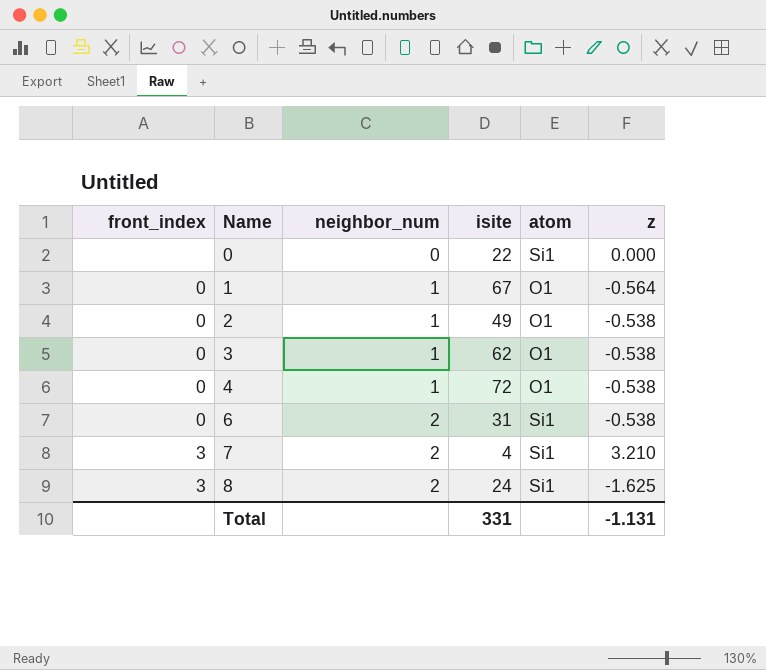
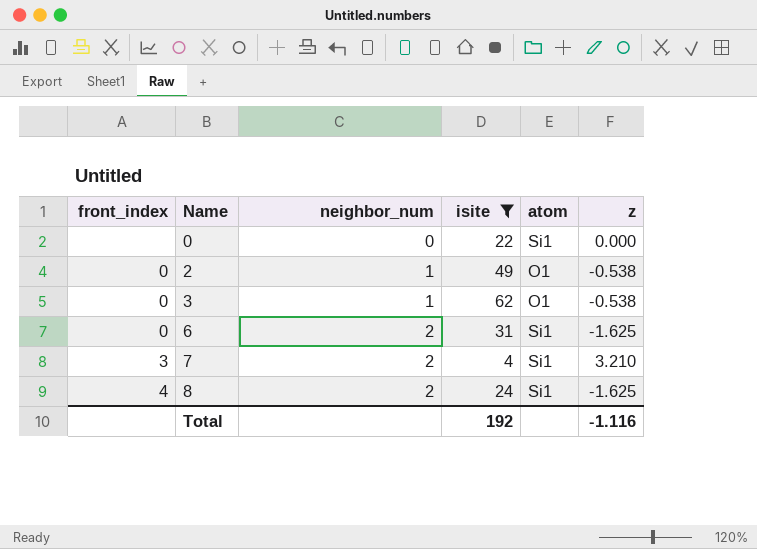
filter: none -> isite <= 62
6 | z: -0.538 -> -1.625
8 | front_index: 3 -> 4
Total | isite: 331 -> 192
Total | z: -1.131 -> -1.116

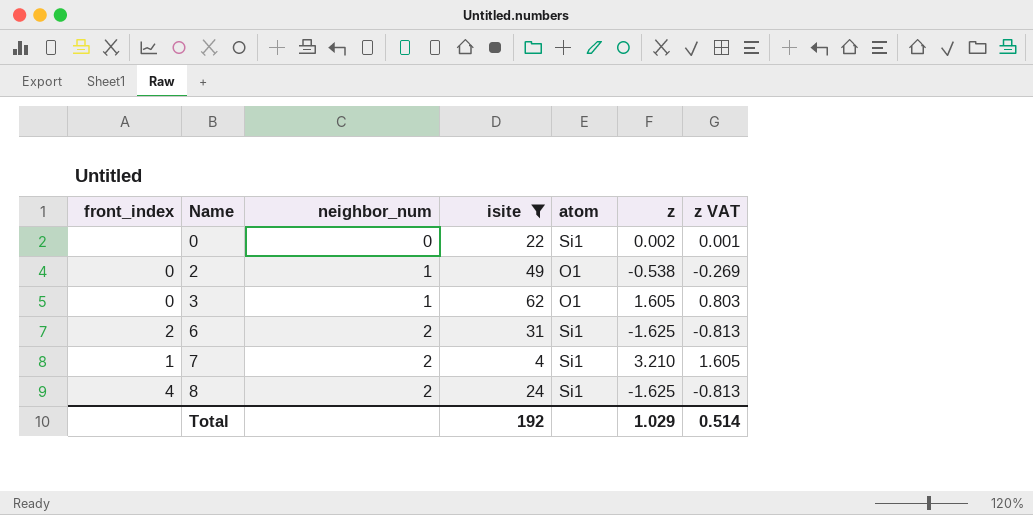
column z VAT | formula: none -> [z] * 0.5
0 | z: 0.000 -> 0.002
3 | z: -0.538 -> 1.605
6 | front_index: 0 -> 2
7 | front_index: 3 -> 1
Total | z: -1.116 -> 1.029

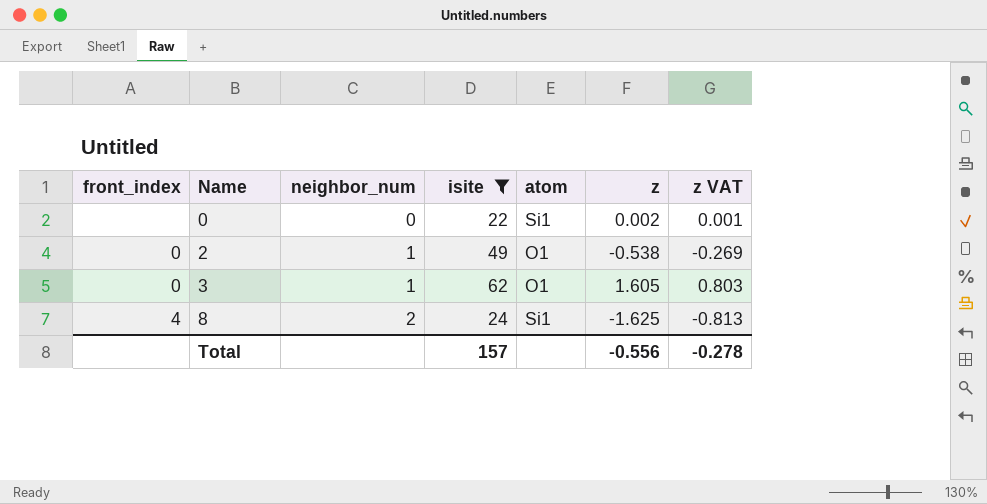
row 6: 2 | 2 | 31 | Si1 | -1.625 | -0.813 -> none
row 7: 1 | 2 | 4 | Si1 | 3.210 | 1.605 -> none
Total | isite: 192 -> 157
Total | z: 1.029 -> -0.556
Total | z VAT: 0.514 -> -0.278

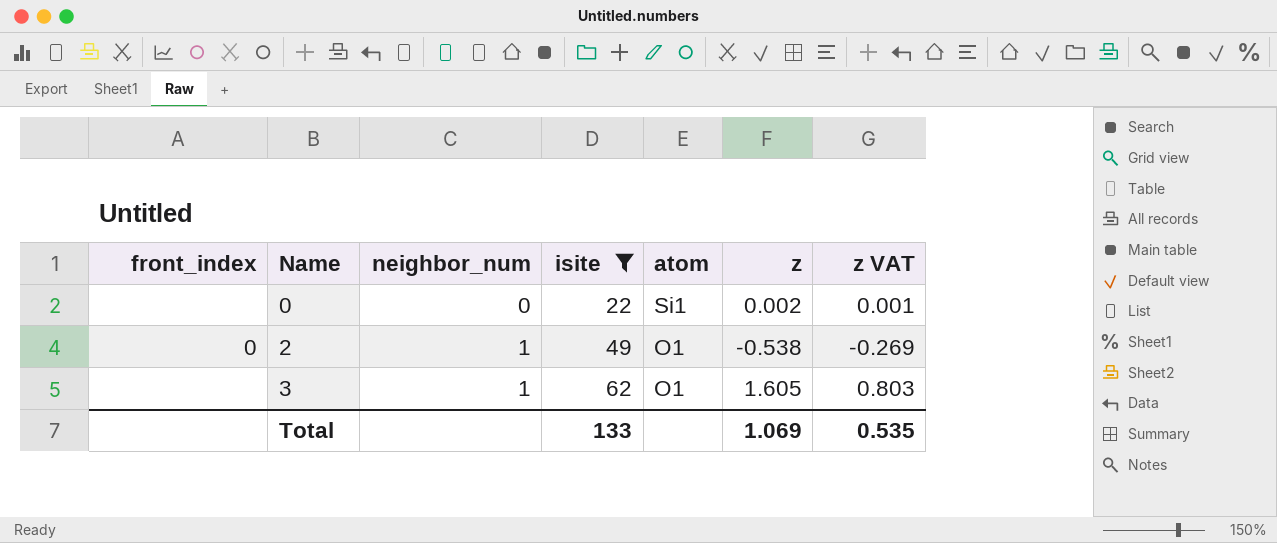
row 8: 4 | 2 | 24 | Si1 | -1.625 | -0.813 -> none
3 | front_index: 0 -> none
Total | isite: 157 -> 133
Total | z: -0.556 -> 1.069
Total | z VAT: -0.278 -> 0.535

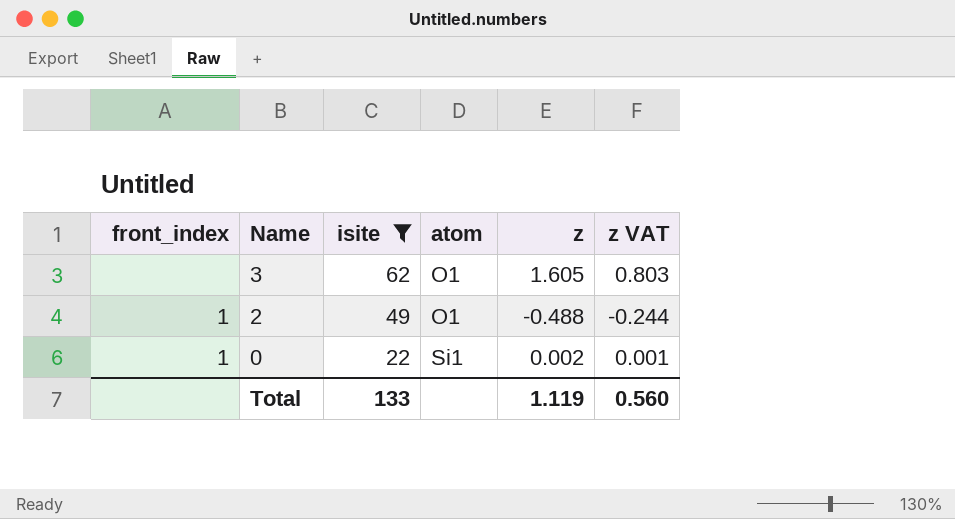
row order: Name ascending -> Name descending
column neighbor_num | position: 3 -> none
2 | front_index: 0 -> 1
2 | z: -0.538 -> -0.488
2 | z VAT: -0.269 -> -0.244
0 | front_index: none -> 1
Total | z: 1.069 -> 1.119
Total | z VAT: 0.535 -> 0.560

